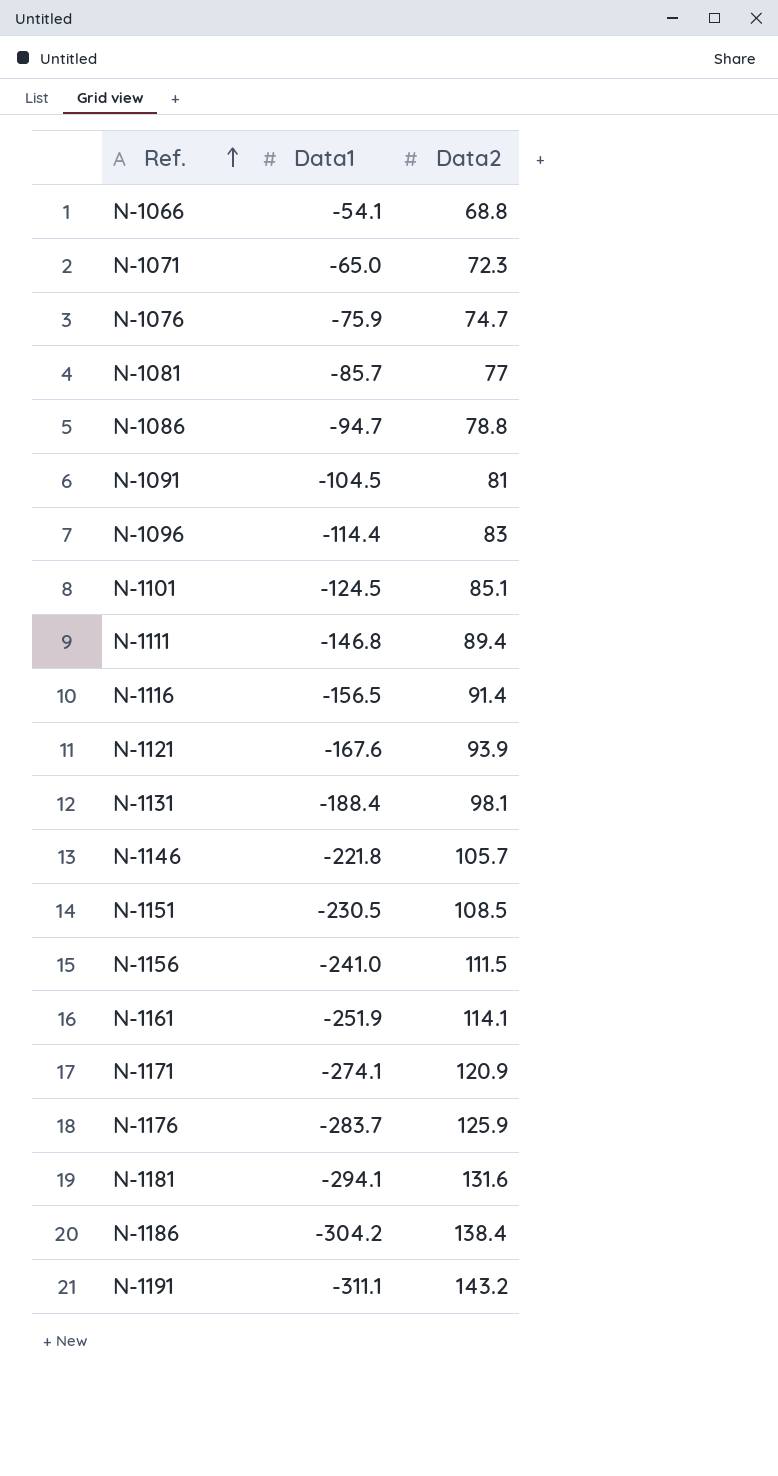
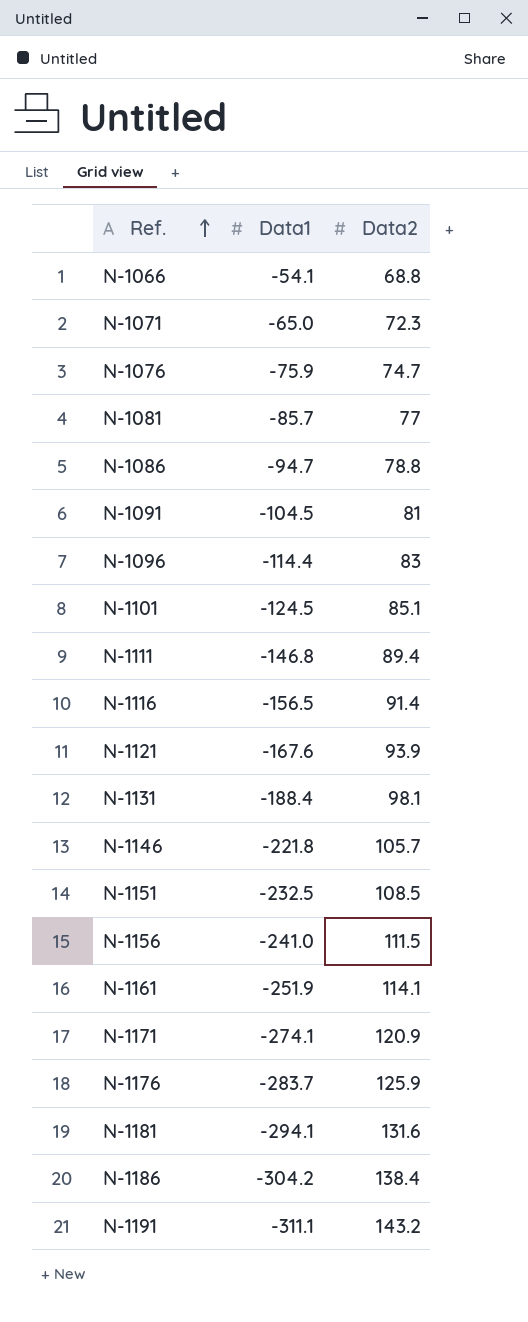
N-1151 | Data1: -230.5 -> -232.5

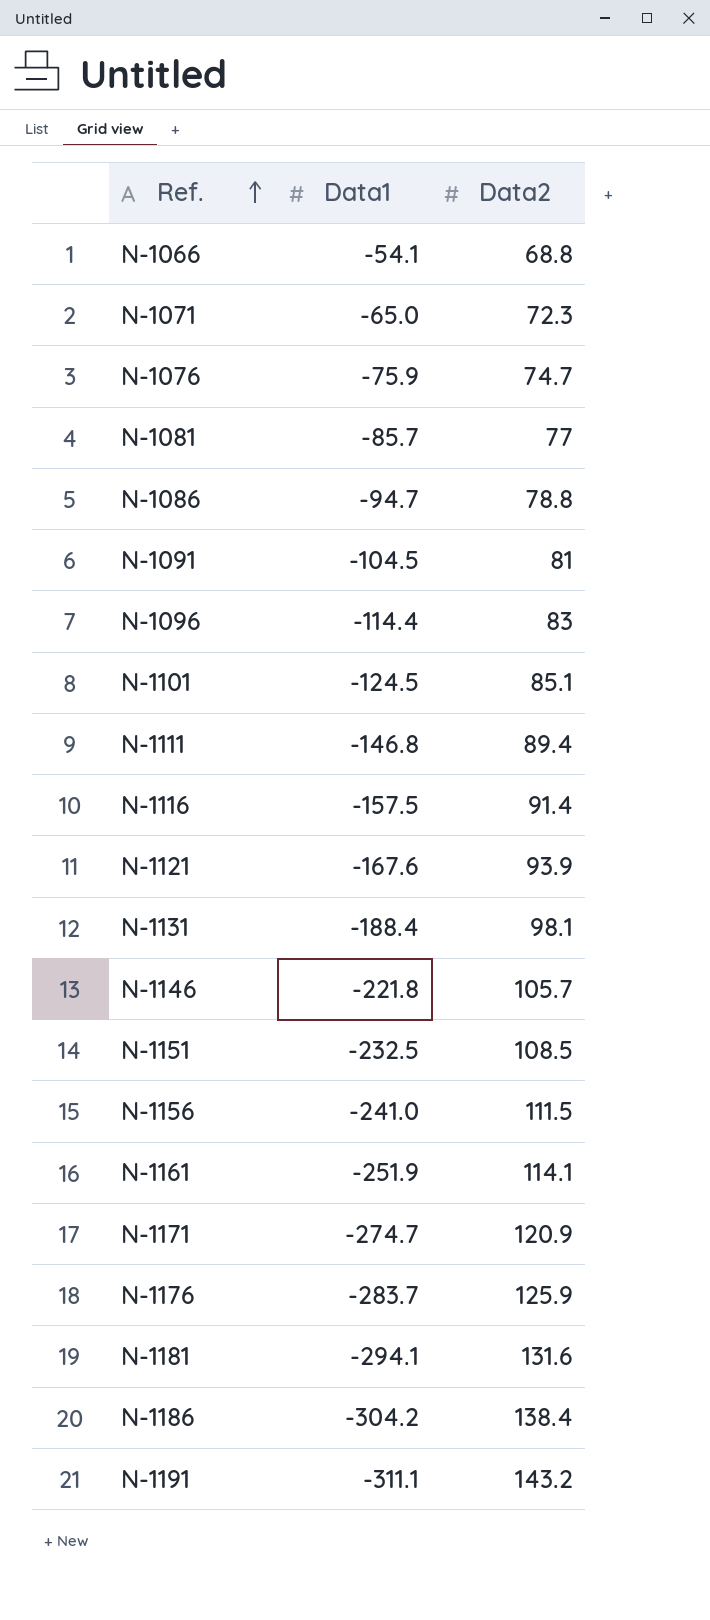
N-1116 | Data1: -156.5 -> -157.5
N-1171 | Data1: -274.1 -> -274.7

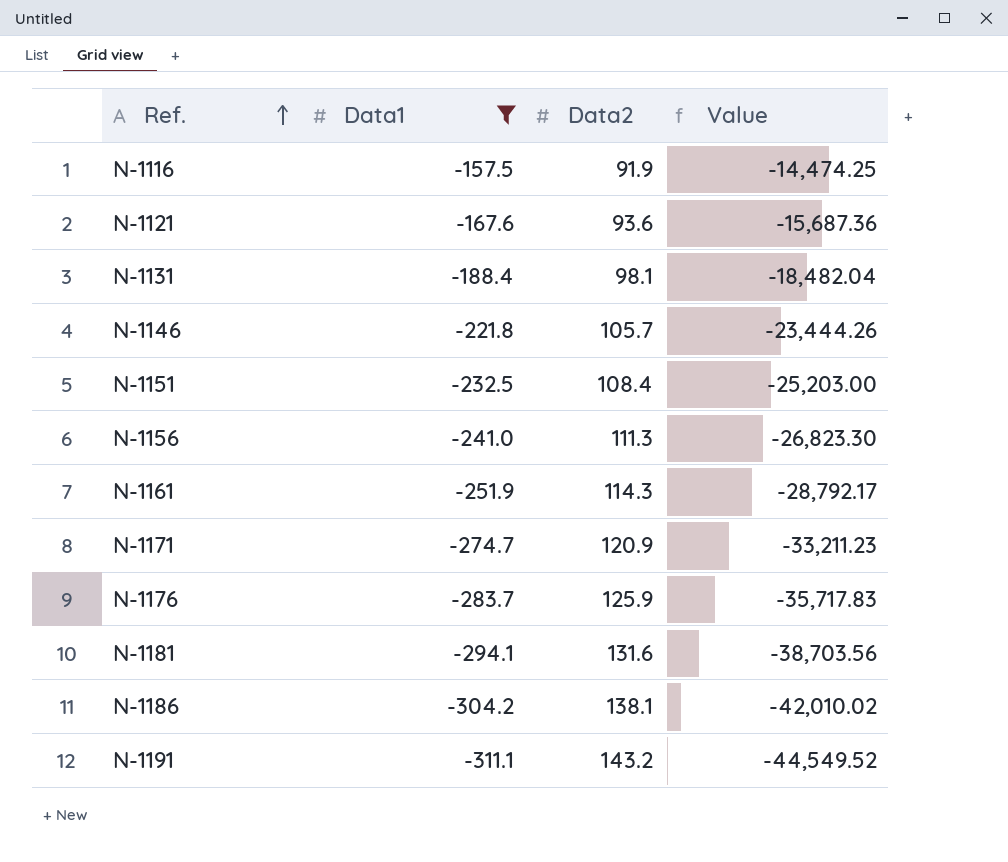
filter: none -> Data1 <= -157.5
column Value | formula: none -> [Data1] * [Data2]
N-1116 | Data2: 91.4 -> 91.9
N-1121 | Data2: 93.9 -> 93.6
N-1151 | Data2: 108.5 -> 108.4
N-1156 | Data2: 111.5 -> 111.3
N-1161 | Data2: 114.1 -> 114.3
N-1186 | Data2: 138.4 -> 138.1

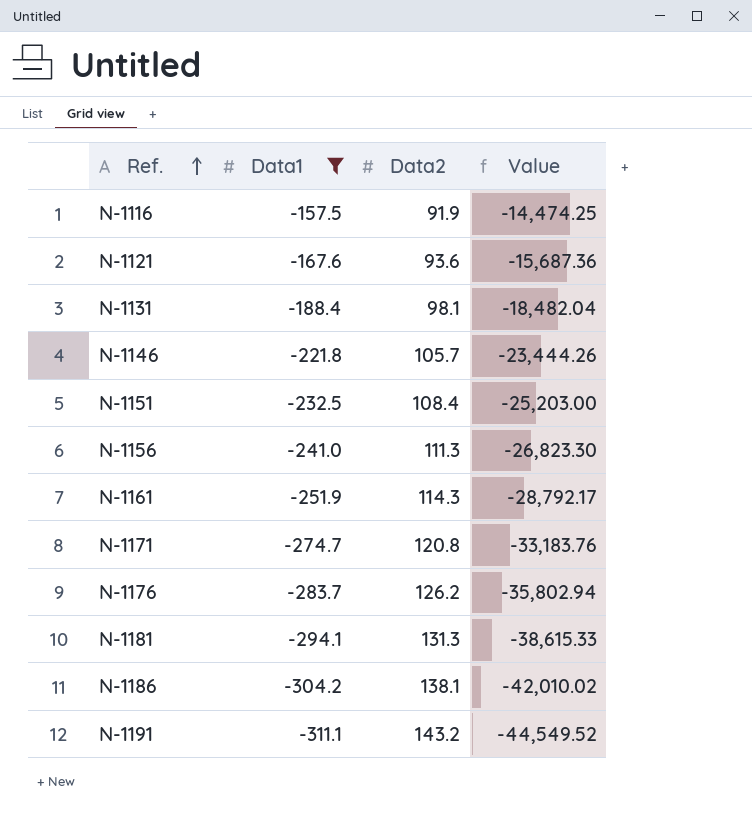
N-1171 | Data2: 120.9 -> 120.8
N-1171 | Value: -33,211.23 -> -33,183.76
N-1176 | Data2: 125.9 -> 126.2
N-1176 | Value: -35,717.83 -> -35,802.94
N-1181 | Data2: 131.6 -> 131.3
N-1181 | Value: -38,703.56 -> -38,615.33

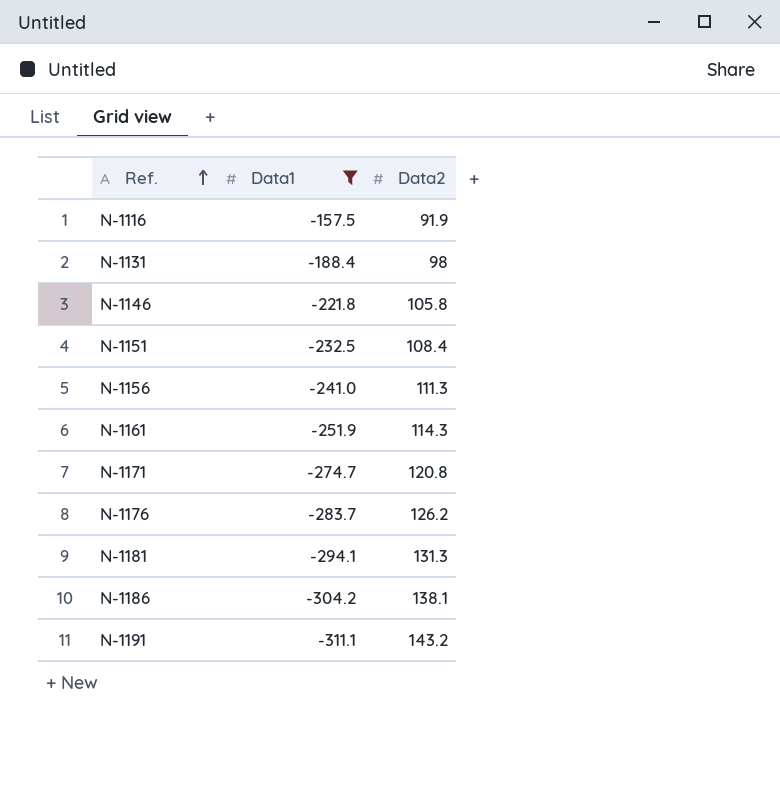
column Value | formula: [Data1] * [Data2] -> none
row N-1121: -167.6 | 93.6 | -15,687.36 -> none
N-1131 | Data2: 98.1 -> 98
N-1146 | Data2: 105.7 -> 105.8

